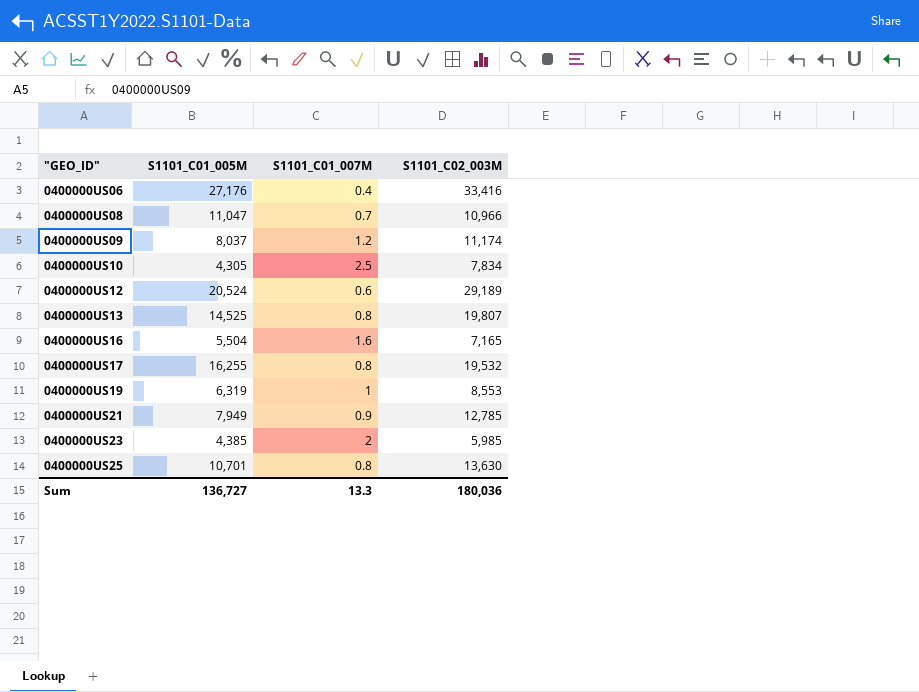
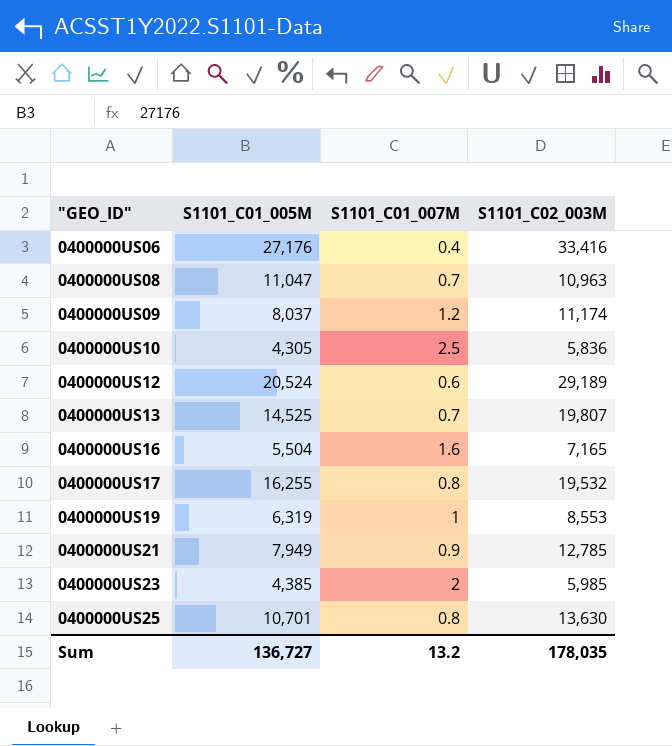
0400000US08 | S1101_C02_003M: 10,966 -> 10,963
0400000US10 | S1101_C02_003M: 7,834 -> 5,836
0400000US13 | S1101_C01_007M: 0.8 -> 0.7
Sum | S1101_C01_007M: 13.3 -> 13.2
Sum | S1101_C02_003M: 180,036 -> 178,035

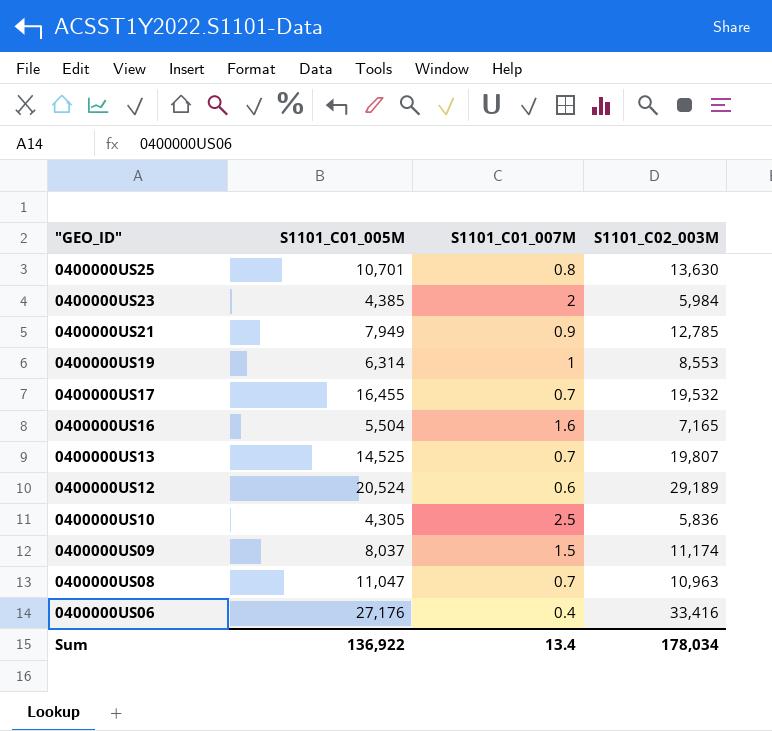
row order: "GEO_ID" ascending -> "GEO_ID" descending
0400000US23 | S1101_C02_003M: 5,985 -> 5,984
0400000US19 | S1101_C01_005M: 6,319 -> 6,314
0400000US17 | S1101_C01_005M: 16,255 -> 16,455
0400000US17 | S1101_C01_007M: 0.8 -> 0.7
0400000US09 | S1101_C01_007M: 1.2 -> 1.5
Sum | S1101_C01_005M: 136,727 -> 136,922
Sum | S1101_C01_007M: 13.2 -> 13.4
Sum | S1101_C02_003M: 178,035 -> 178,034

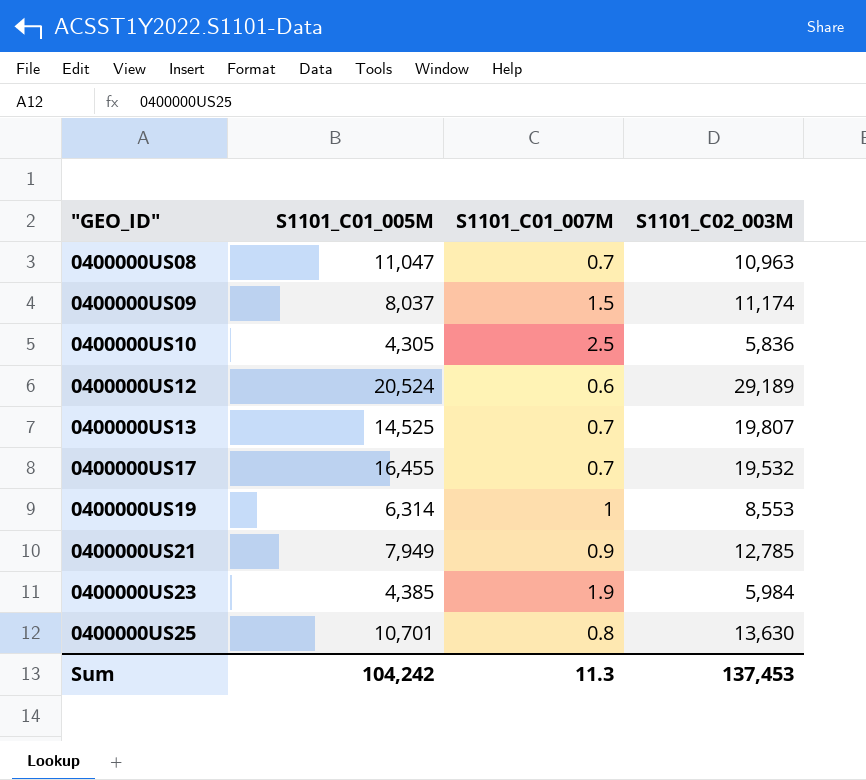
row order: "GEO_ID" descending -> "GEO_ID" ascending
row 0400000US16: 5,504 | 1.6 | 7,165 -> none
row 0400000US06: 27,176 | 0.4 | 33,416 -> none
0400000US23 | S1101_C01_007M: 2 -> 1.9
Sum | S1101_C01_005M: 136,922 -> 104,242
Sum | S1101_C01_007M: 13.4 -> 11.3
Sum | S1101_C02_003M: 178,034 -> 137,453

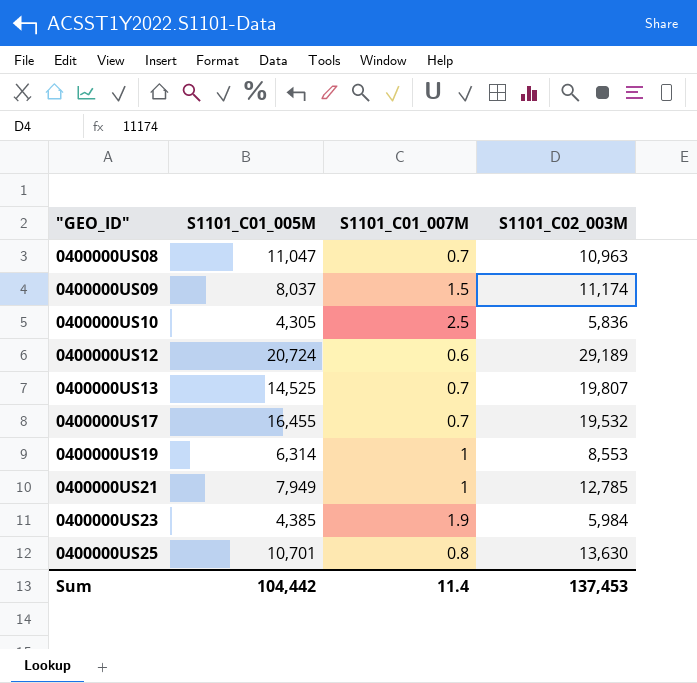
0400000US12 | S1101_C01_005M: 20,524 -> 20,724
0400000US21 | S1101_C01_007M: 0.9 -> 1
Sum | S1101_C01_005M: 104,242 -> 104,442
Sum | S1101_C01_007M: 11.3 -> 11.4

